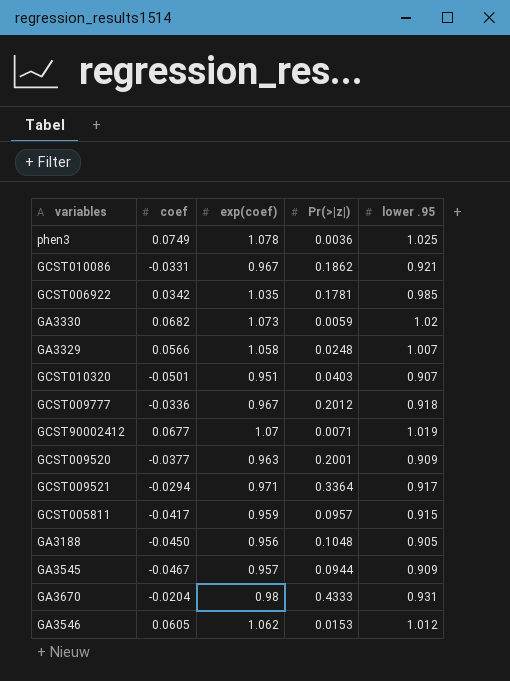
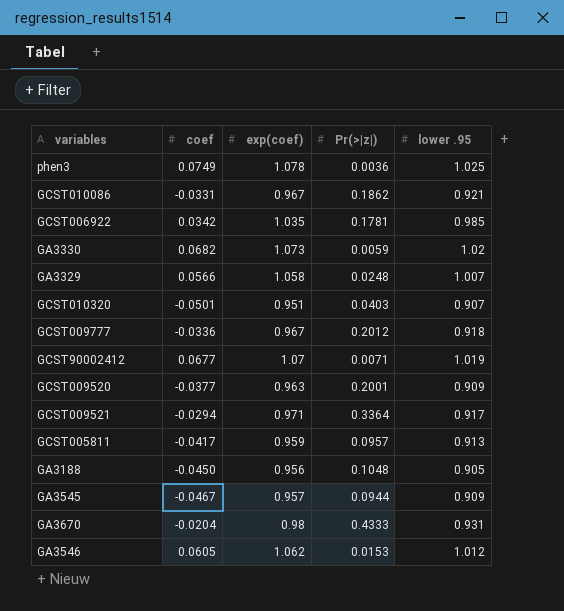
GCST005811 | lower .95: 0.915 -> 0.913

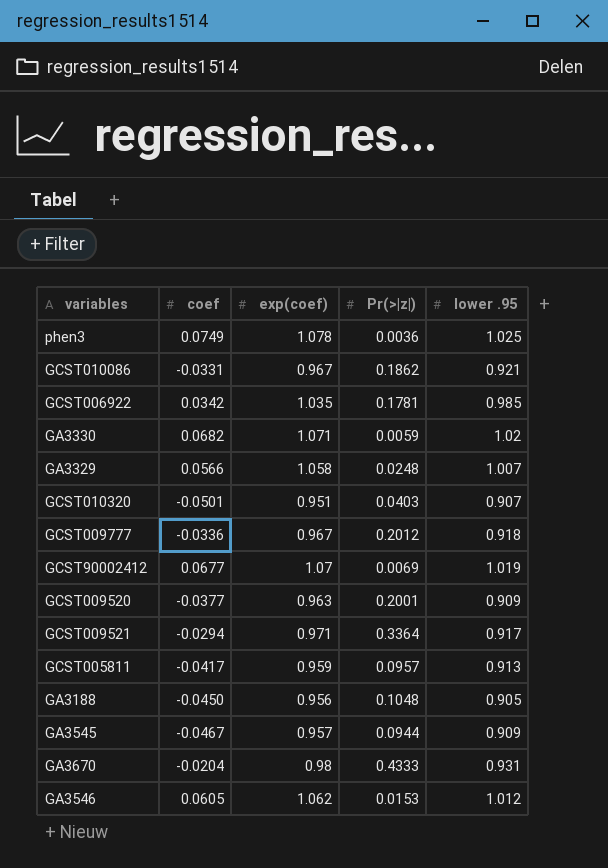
GA3330 | exp(coef): 1.073 -> 1.071
GCST90002412 | Pr(>|z|): 0.0071 -> 0.0069

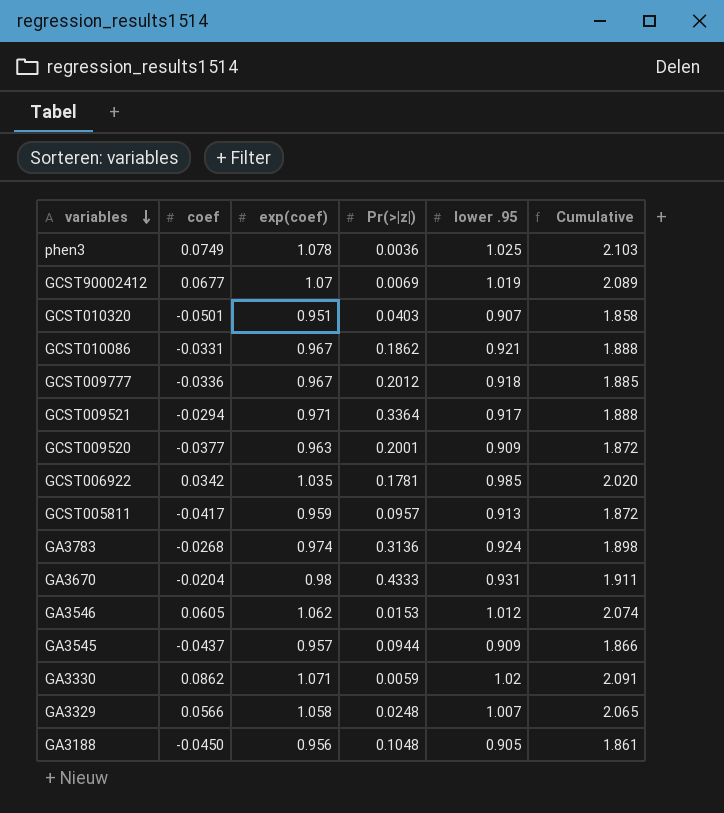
row order: none -> variables descending
column Cumulative | formula: none -> [exp(coef)] + [lower .95]
row GA3783: none -> -0.0268 | 0.974 | 0.3136 | 0.924 | 1.898
GA3545 | coef: -0.0467 -> -0.0437
GA3330 | coef: 0.0682 -> 0.0862

